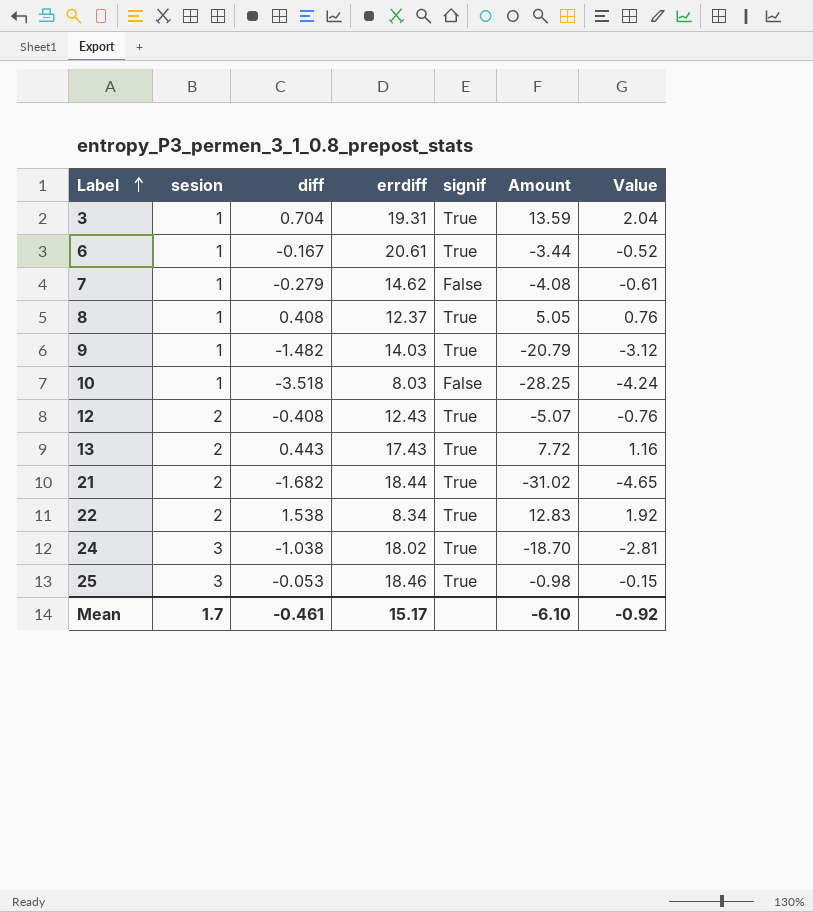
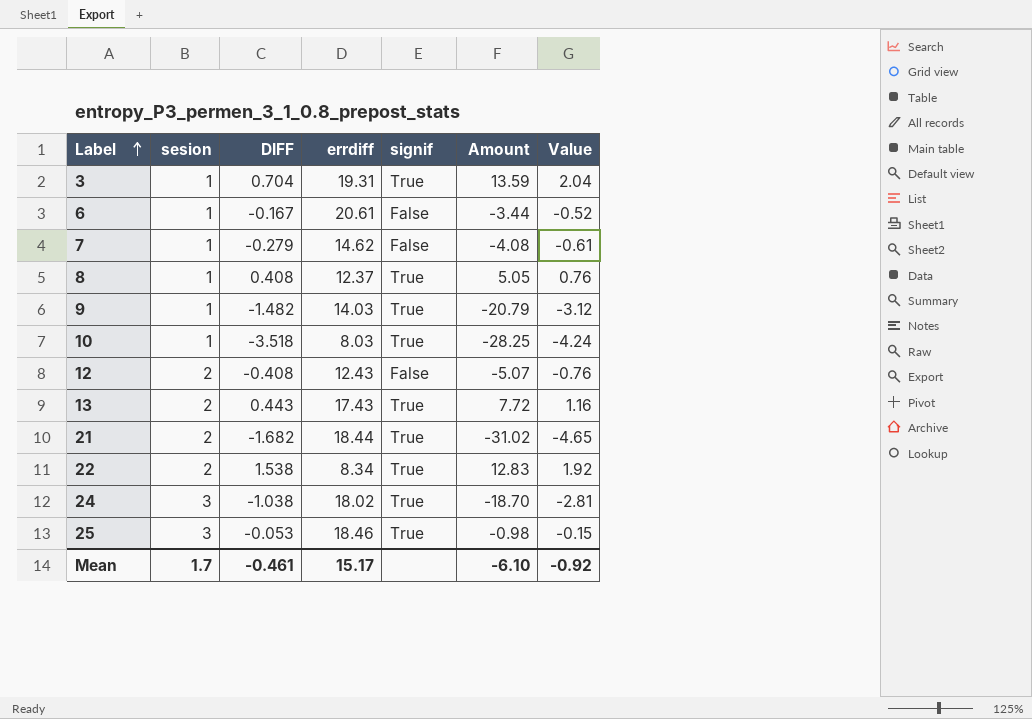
column name: diff -> DIFF
6 | signif: True -> False
10 | signif: False -> True
12 | signif: True -> False

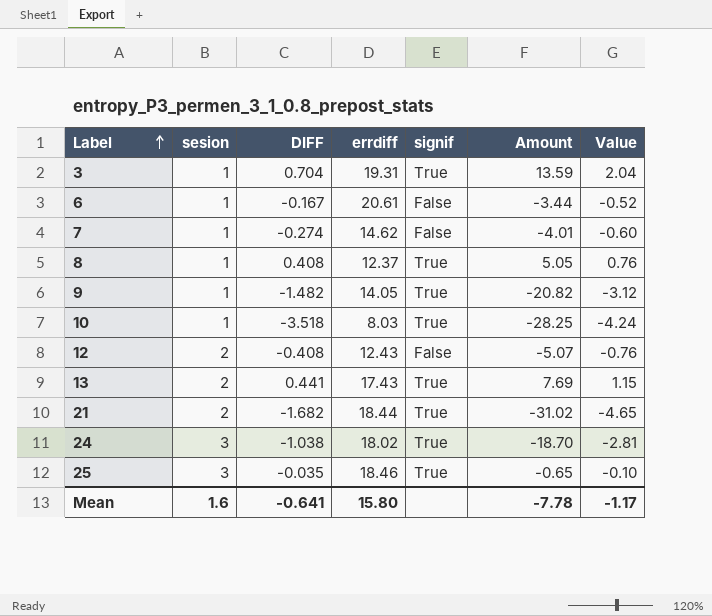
row 22: 2 | 1.538 | 8.34 | True | 12.83 | 1.92 -> none
7 | DIFF: -0.279 -> -0.274
7 | Amount: -4.08 -> -4.01
7 | Value: -0.61 -> -0.60
9 | errdiff: 14.03 -> 14.05
9 | Amount: -20.79 -> -20.82
13 | DIFF: 0.443 -> 0.441
13 | Amount: 7.72 -> 7.69
13 | Value: 1.16 -> 1.15
25 | DIFF: -0.053 -> -0.035
25 | Amount: -0.98 -> -0.65
25 | Value: -0.15 -> -0.10
Mean | sesion: 1.7 -> 1.6
Mean | DIFF: -0.461 -> -0.641
Mean | errdiff: 15.17 -> 15.80
Mean | Amount: -6.10 -> -7.78
Mean | Value: -0.92 -> -1.17

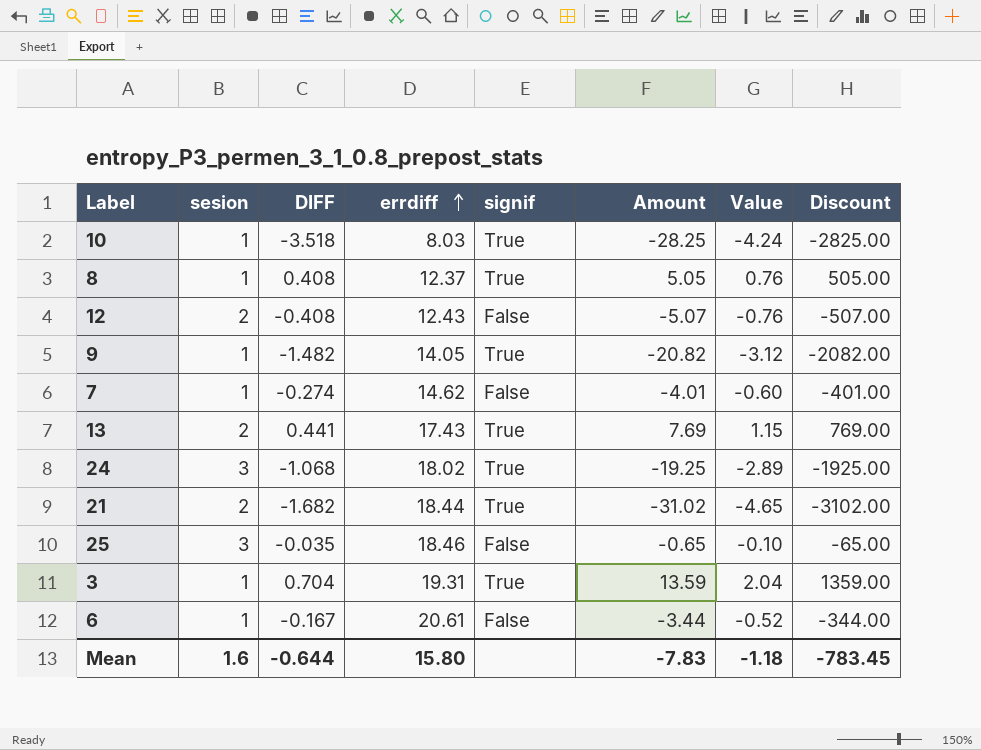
row order: Label ascending -> errdiff ascending
column Discount | formula: none -> [Amount] * 100
24 | DIFF: -1.038 -> -1.068
24 | Amount: -18.70 -> -19.25
24 | Value: -2.81 -> -2.89
25 | signif: True -> False
Mean | DIFF: -0.641 -> -0.644
Mean | Amount: -7.78 -> -7.83
Mean | Value: -1.17 -> -1.18

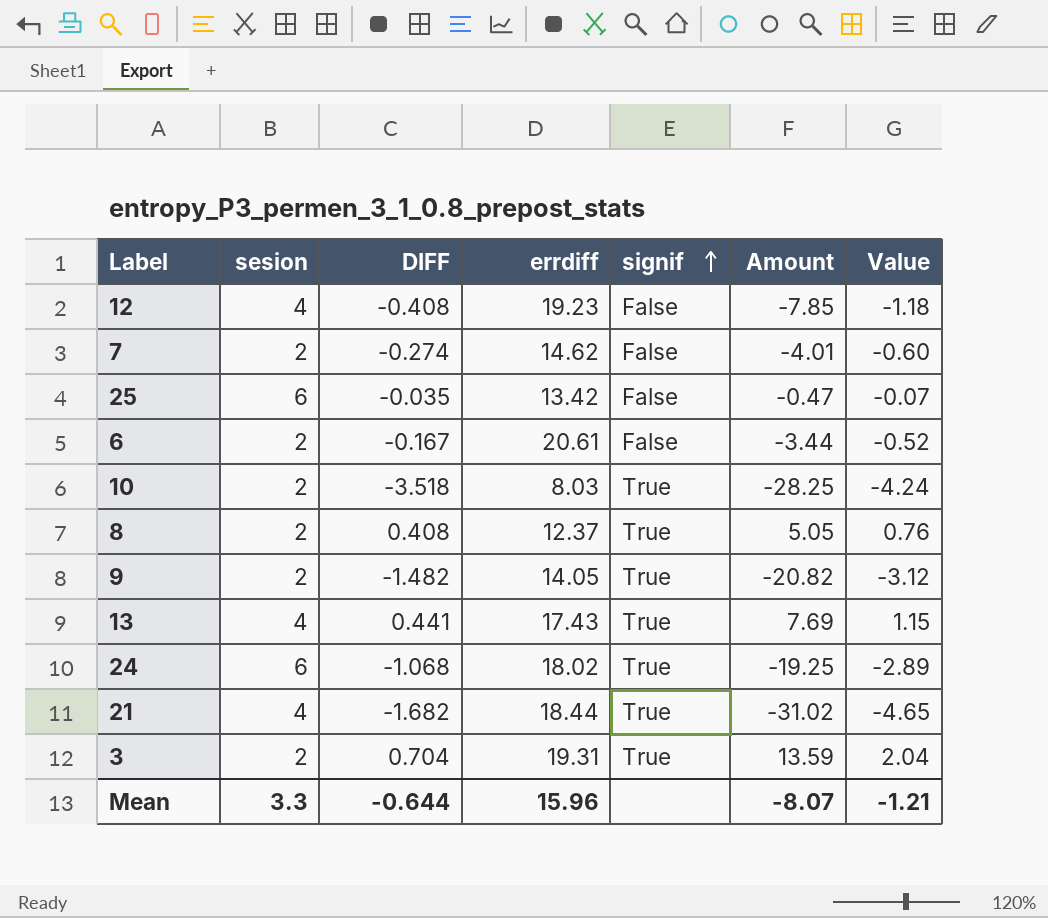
row order: errdiff ascending -> signif ascending
column Discount | formula: [Amount] * 100 -> none
12 | sesion: 2 -> 4
12 | errdiff: 12.43 -> 19.23
12 | Amount: -5.07 -> -7.85
12 | Value: -0.76 -> -1.18
7 | sesion: 1 -> 2
25 | sesion: 3 -> 6
25 | errdiff: 18.46 -> 13.42
25 | Amount: -0.65 -> -0.47
25 | Value: -0.10 -> -0.07
6 | sesion: 1 -> 2
10 | sesion: 1 -> 2
8 | sesion: 1 -> 2
9 | sesion: 1 -> 2
13 | sesion: 2 -> 4
24 | sesion: 3 -> 6
21 | sesion: 2 -> 4
3 | sesion: 1 -> 2
Mean | sesion: 1.6 -> 3.3
Mean | errdiff: 15.80 -> 15.96
Mean | Amount: -7.83 -> -8.07
Mean | Value: -1.18 -> -1.21

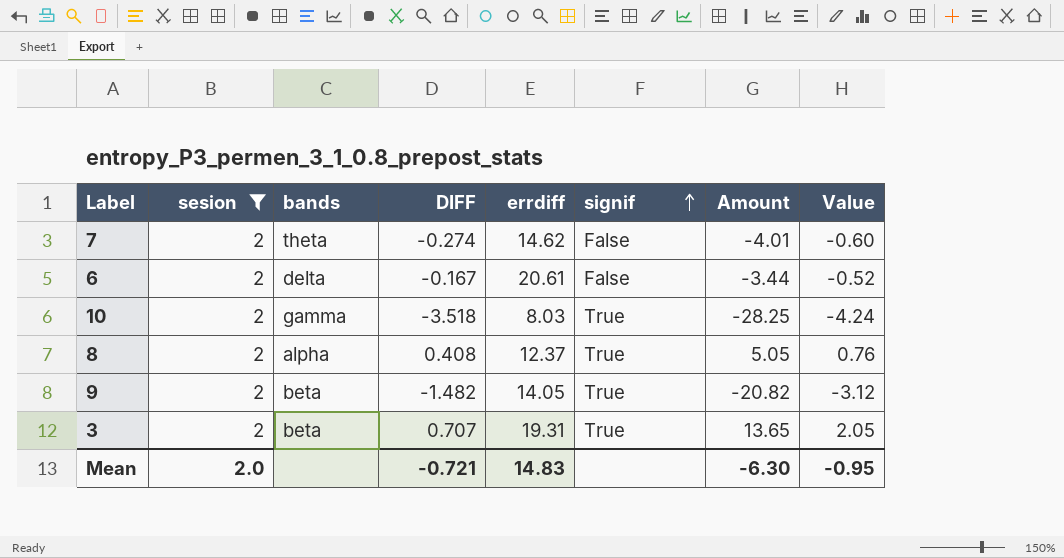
filter: none -> sesion = 2
column bands | position: none -> 3
3 | DIFF: 0.704 -> 0.707
3 | Amount: 13.59 -> 13.65
3 | Value: 2.04 -> 2.05
Mean | sesion: 3.3 -> 2.0
Mean | DIFF: -0.644 -> -0.721
Mean | errdiff: 15.96 -> 14.83
Mean | Amount: -8.07 -> -6.30
Mean | Value: -1.21 -> -0.95

